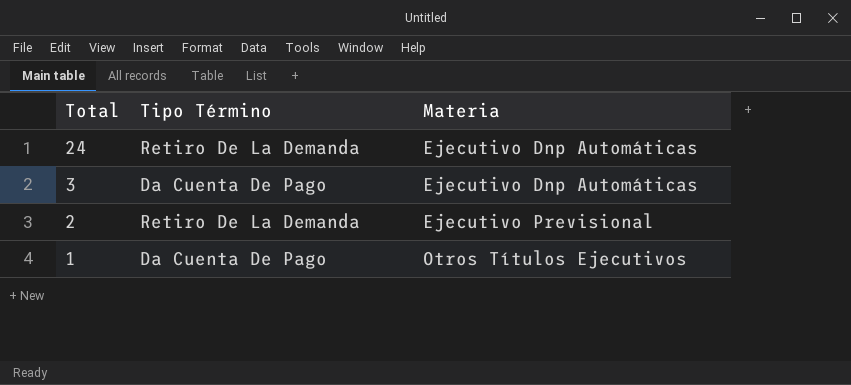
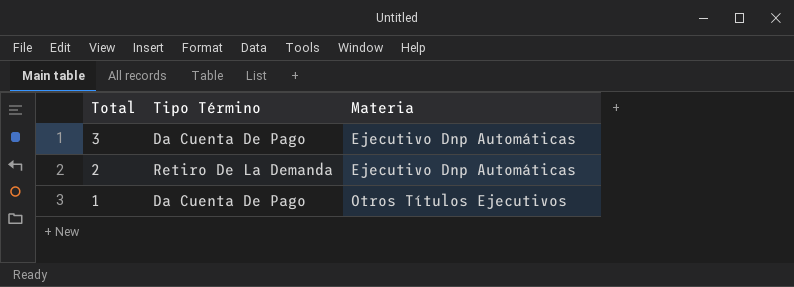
row 24: Retiro De La Demanda | Ejecutivo Dnp Automáticas -> none
2 | Materia: Ejecutivo Previsional -> Ejecutivo Dnp Automáticas

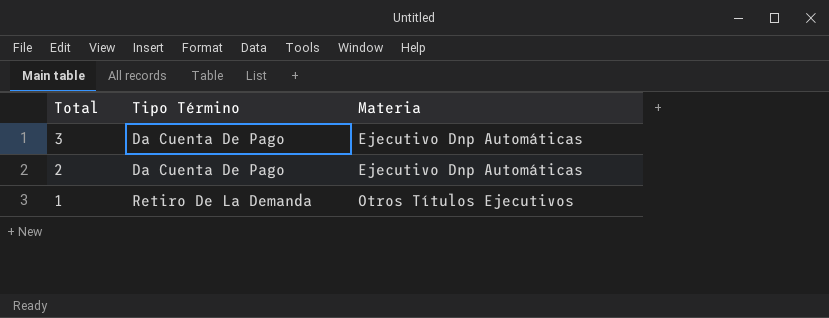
2 | Tipo Término: Retiro De La Demanda -> Da Cuenta De Pago
1 | Tipo Término: Da Cuenta De Pago -> Retiro De La Demanda

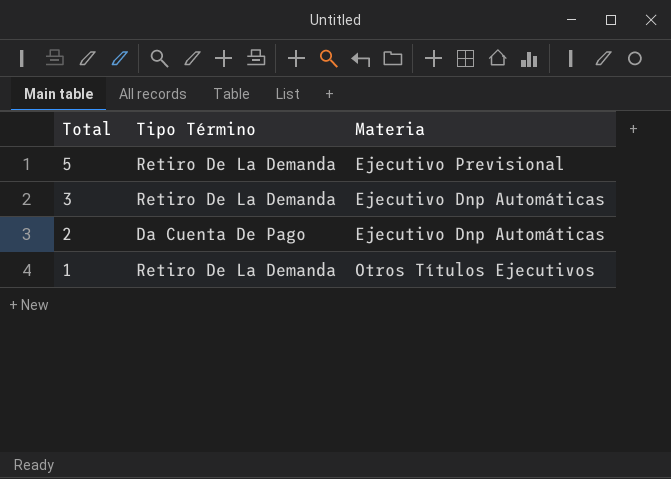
row 5: none -> Retiro De La Demanda | Ejecutivo Previsional
3 | Tipo Término: Da Cuenta De Pago -> Retiro De La Demanda

